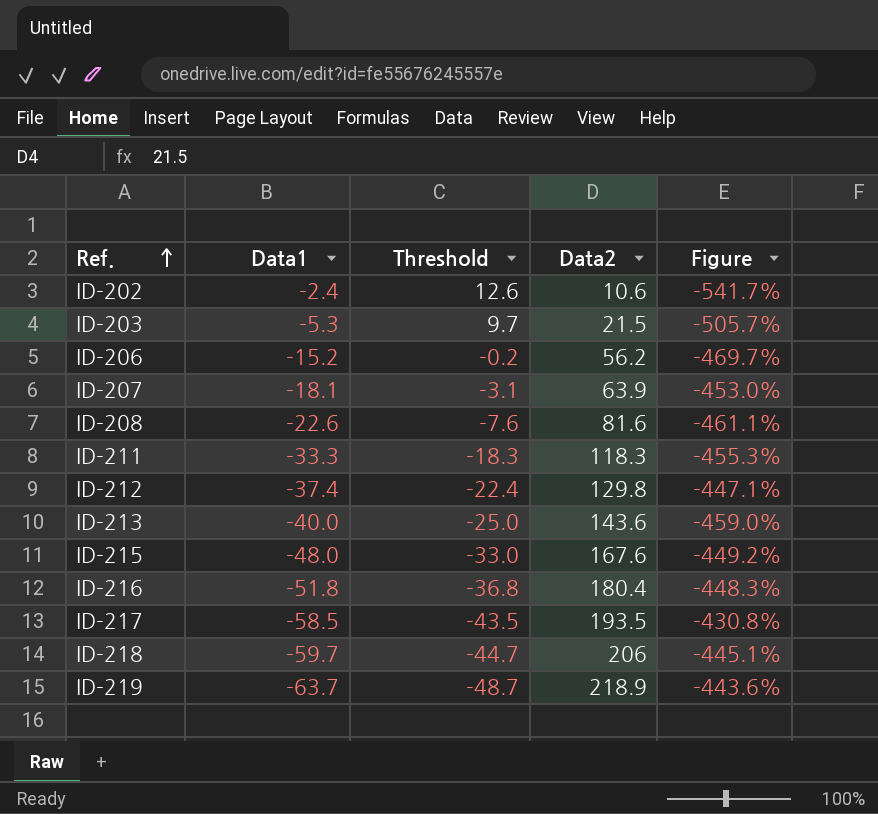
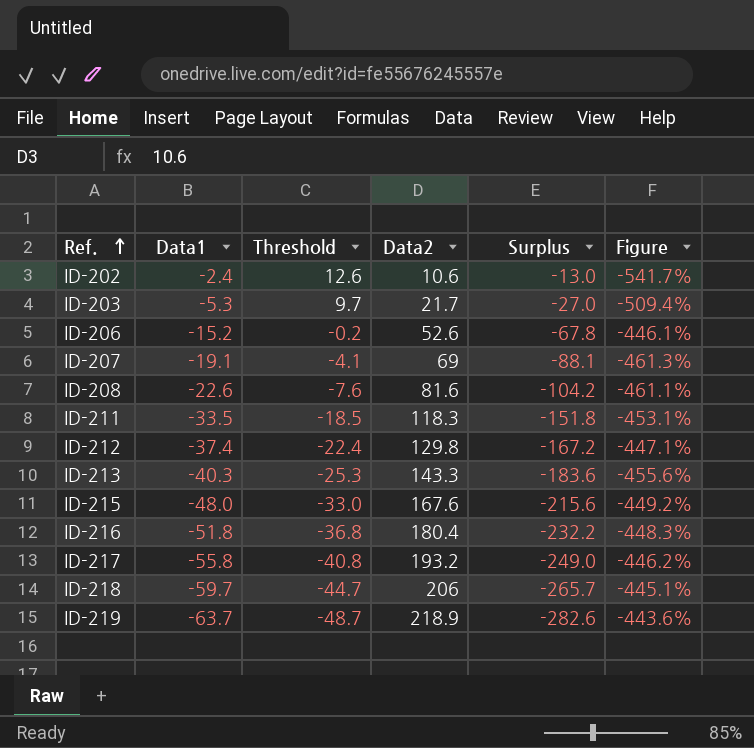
column Surplus | formula: none -> [Data1] - [Data2]
ID-203 | Data2: 21.5 -> 21.7
ID-203 | Figure: -505.7% -> -509.4%
ID-206 | Data2: 56.2 -> 52.6
ID-206 | Figure: -469.7% -> -446.1%
ID-207 | Data1: -18.1 -> -19.1
ID-207 | Threshold: -3.1 -> -4.1
ID-207 | Data2: 63.9 -> 69
ID-207 | Figure: -453.0% -> -461.3%
ID-211 | Data1: -33.3 -> -33.5
ID-211 | Threshold: -18.3 -> -18.5
ID-211 | Figure: -455.3% -> -453.1%
ID-213 | Data1: -40.0 -> -40.3
ID-213 | Threshold: -25.0 -> -25.3
ID-213 | Data2: 143.6 -> 143.3
ID-213 | Figure: -459.0% -> -455.6%
ID-217 | Data1: -58.5 -> -55.8
ID-217 | Threshold: -43.5 -> -40.8
ID-217 | Data2: 193.5 -> 193.2
ID-217 | Figure: -430.8% -> -446.2%

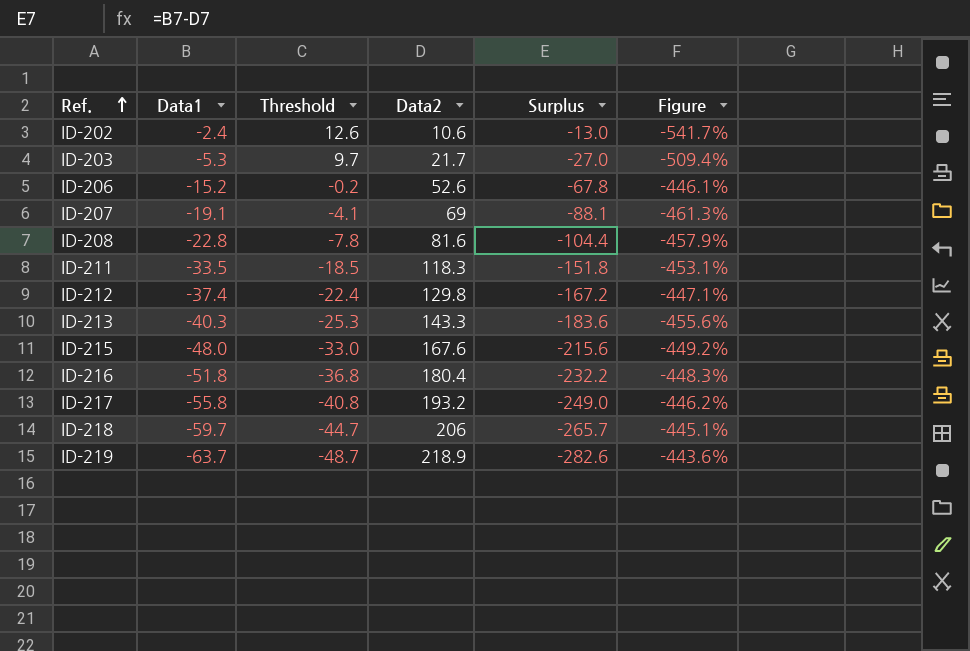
ID-208 | Data1: -22.6 -> -22.8
ID-208 | Threshold: -7.6 -> -7.8
ID-208 | Surplus: -104.2 -> -104.4
ID-208 | Figure: -461.1% -> -457.9%

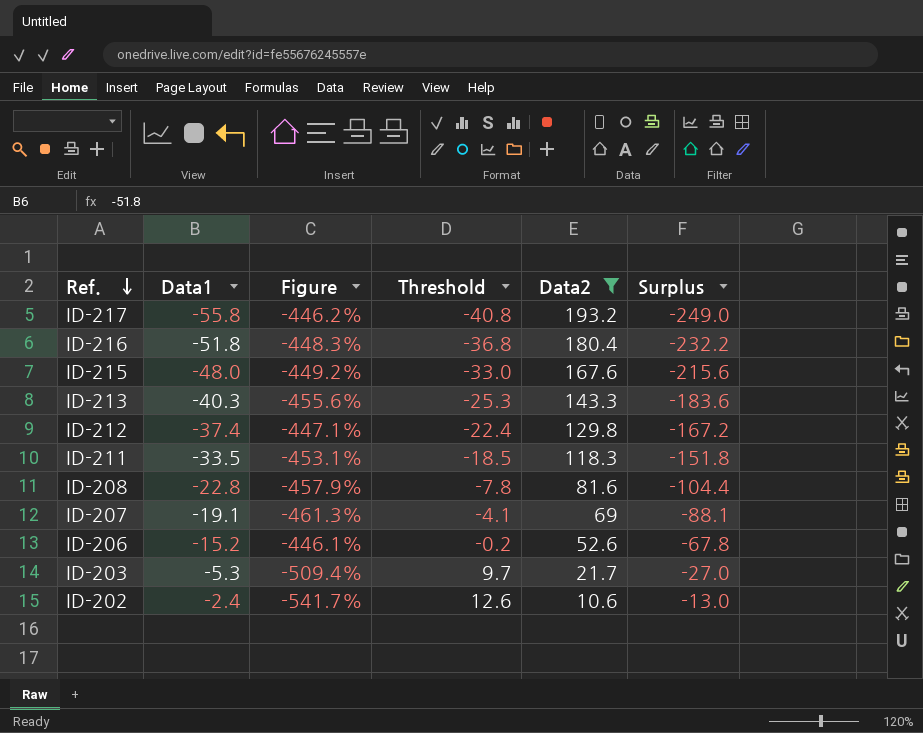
filter: none -> Data2 <= 193.2
row order: Ref. ascending -> Ref. descending
column Figure | position: 6 -> 3

